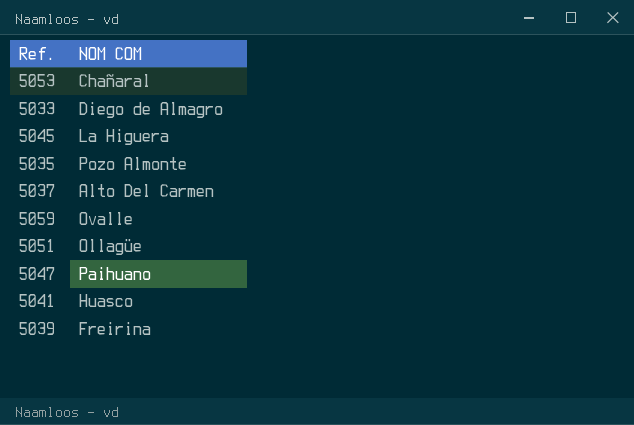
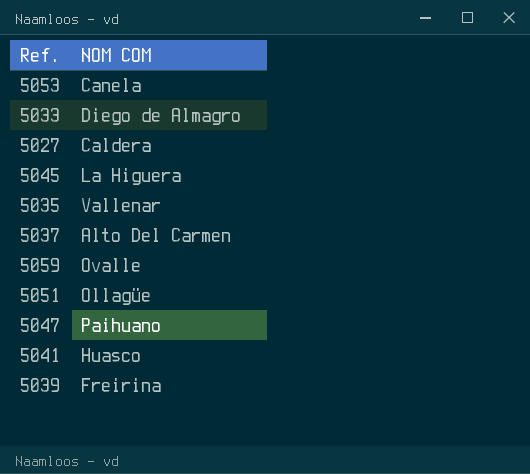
5053 | NOM COM: Chañaral -> Canela
row 5027: none -> Caldera
5035 | NOM COM: Pozo Almonte -> Vallenar

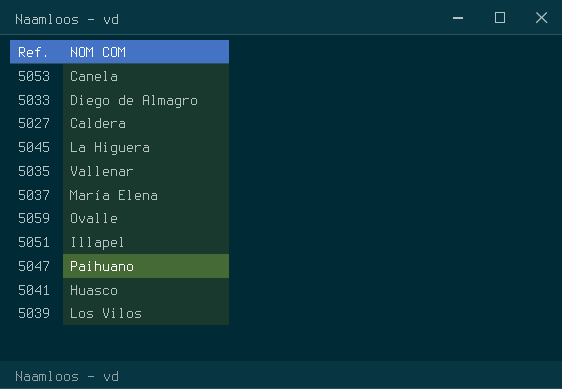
5037 | NOM COM: Alto Del Carmen -> María Elena
5051 | NOM COM: Ollagüe -> Illapel
5039 | NOM COM: Freirina -> Los Vilos

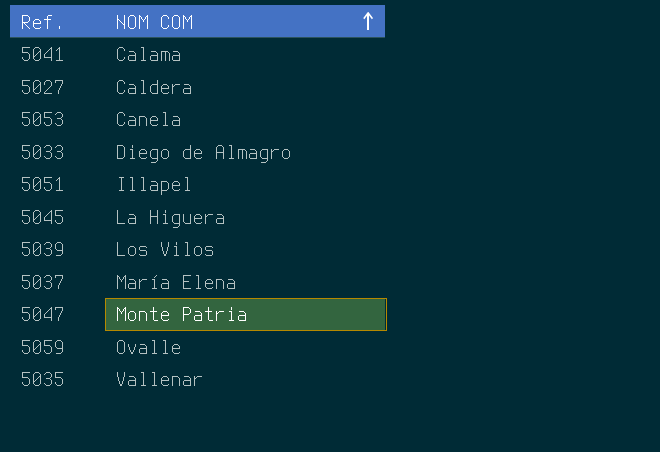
row order: none -> NOM COM ascending
5041 | NOM COM: Huasco -> Calama
5047 | NOM COM: Paihuano -> Monte Patria

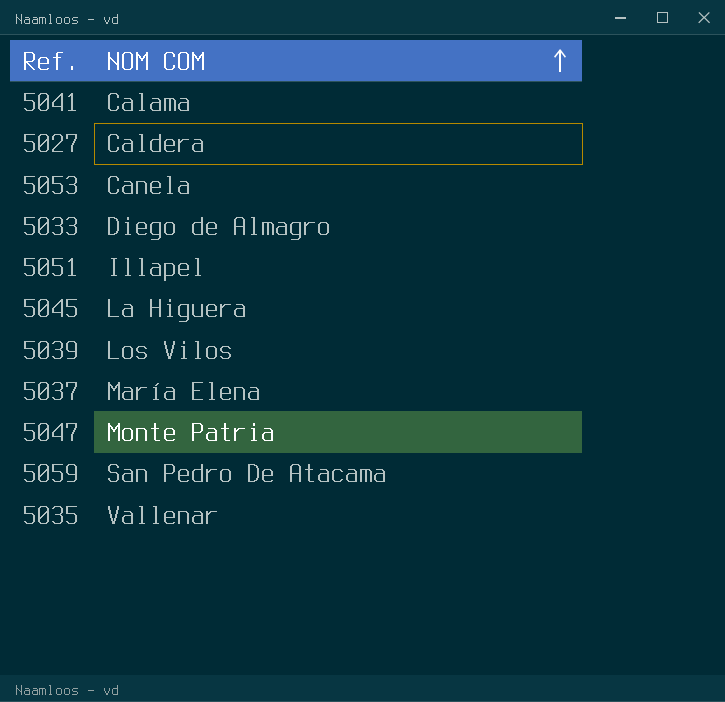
5059 | NOM COM: Ovalle -> San Pedro De Atacama

